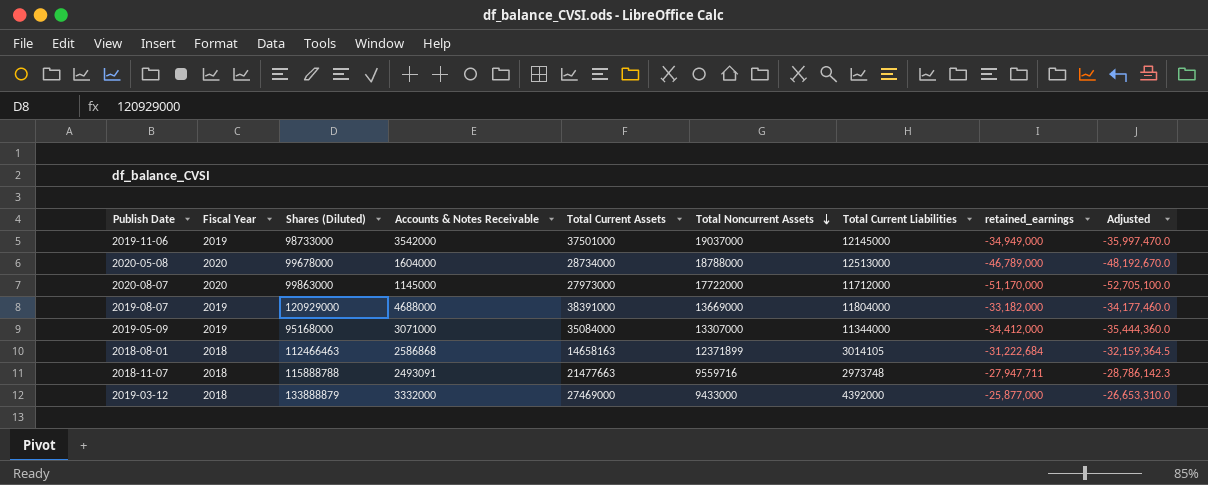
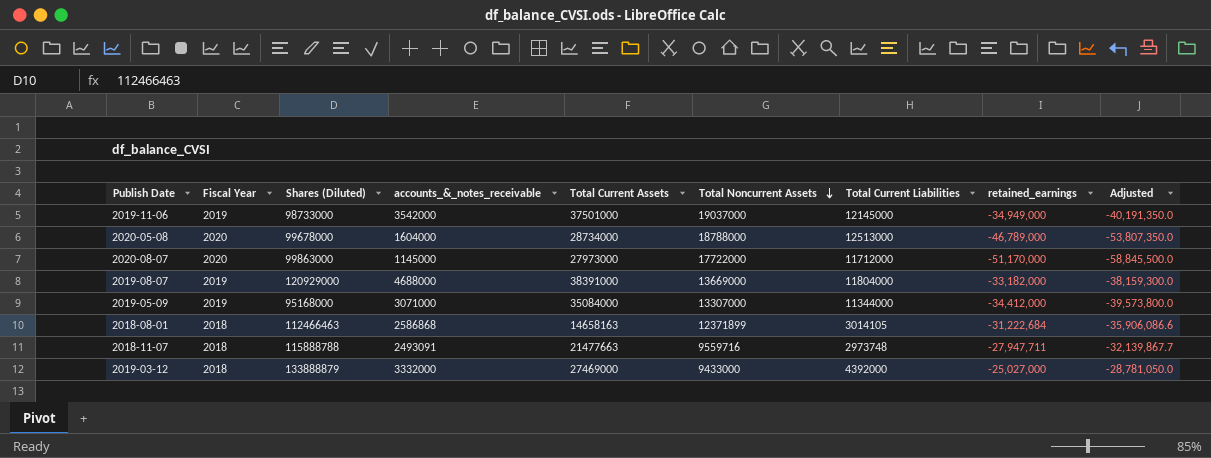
column name: Accounts & Notes Receivable -> accounts_&_notes_receivable
column Adjusted | formula: [retained_earnings] * 1.03 -> [retained_earnings] * 1.15
2019-03-12 | retained_earnings: -25,877,000 -> -25,027,000

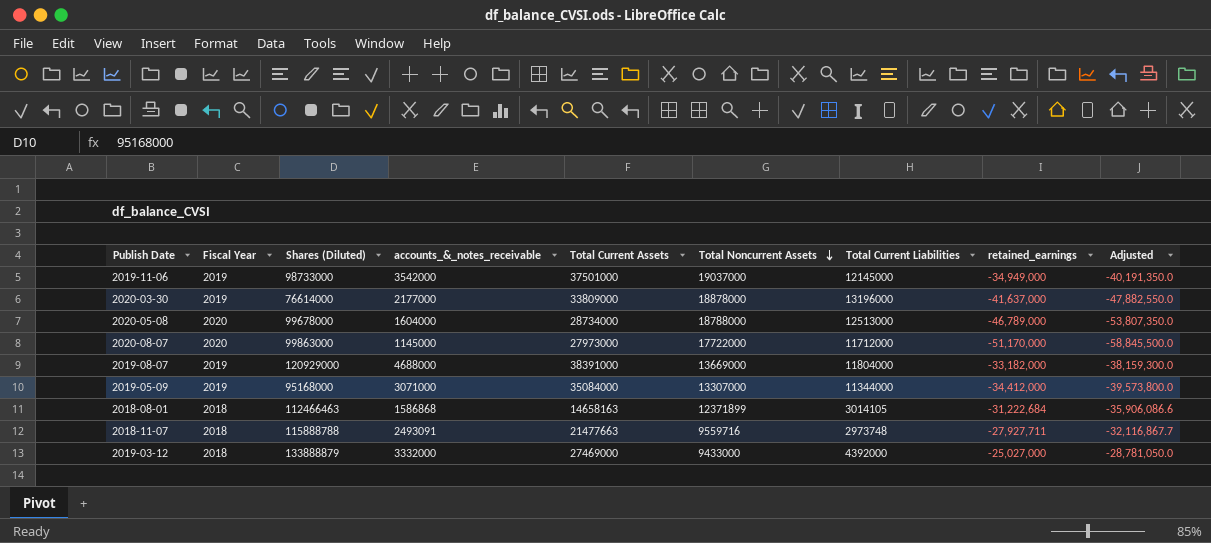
row 2020-03-30: none -> 2019 | 76614000 | 2177000 | 33809000 | 18878000 | 13196000 | -41,637,000 | -47,882,550.0
2018-08-01 | accounts_&_notes_receivable: 2586868 -> 1586868
2018-11-07 | retained_earnings: -27,947,711 -> -27,927,711
2018-11-07 | Adjusted: -32,139,867.7 -> -32,116,867.7

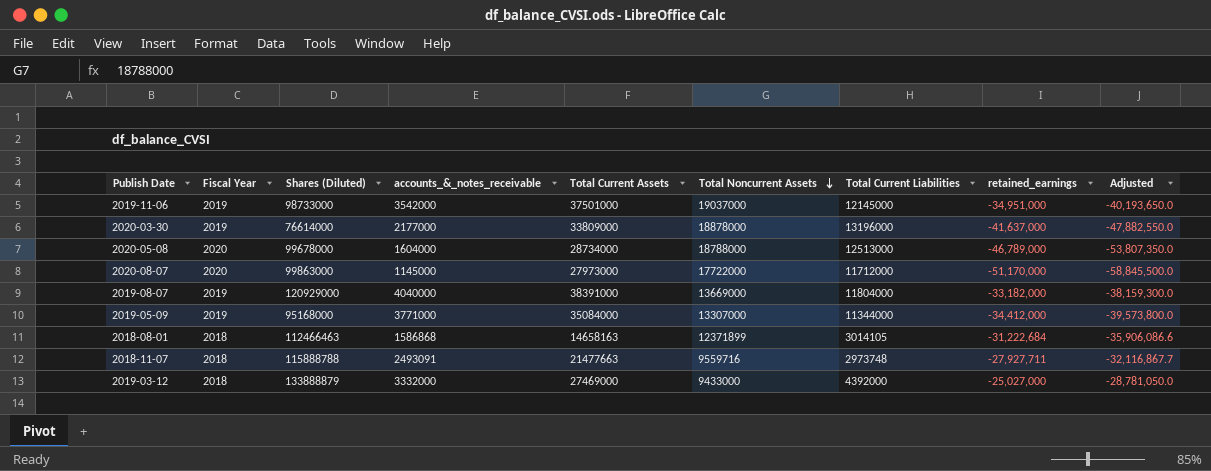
2019-11-06 | retained_earnings: -34,949,000 -> -34,951,000
2019-11-06 | Adjusted: -40,191,350.0 -> -40,193,650.0
2019-08-07 | accounts_&_notes_receivable: 4688000 -> 4040000
2019-05-09 | accounts_&_notes_receivable: 3071000 -> 3771000

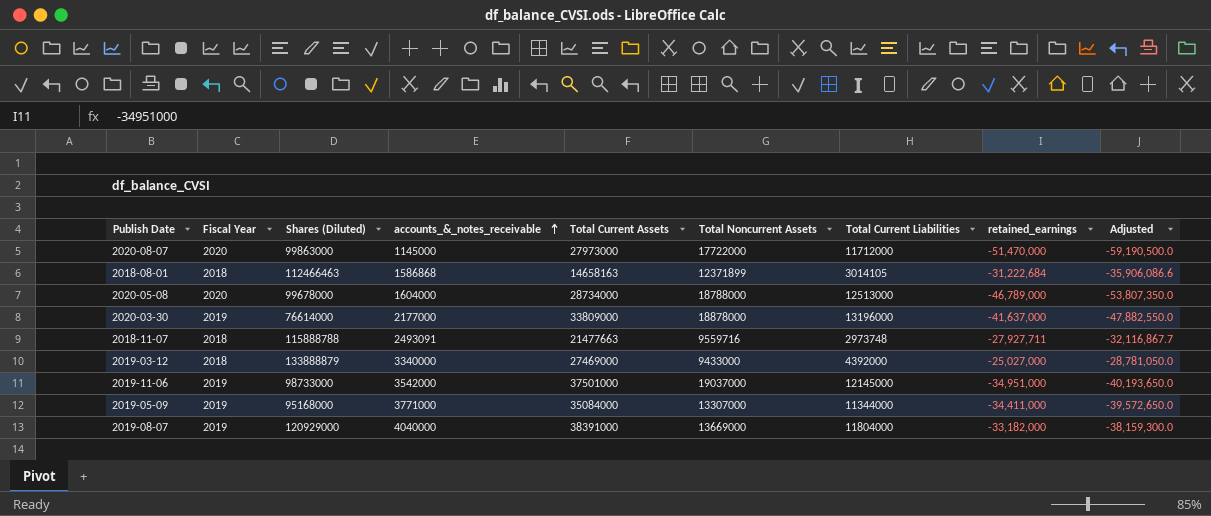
row order: Total Noncurrent Assets descending -> accounts_&_notes_receivable ascending
2020-08-07 | retained_earnings: -51,170,000 -> -51,470,000
2020-08-07 | Adjusted: -58,845,500.0 -> -59,190,500.0
2019-03-12 | accounts_&_notes_receivable: 3332000 -> 3340000
2019-05-09 | retained_earnings: -34,412,000 -> -34,411,000
2019-05-09 | Adjusted: -39,573,800.0 -> -39,572,650.0

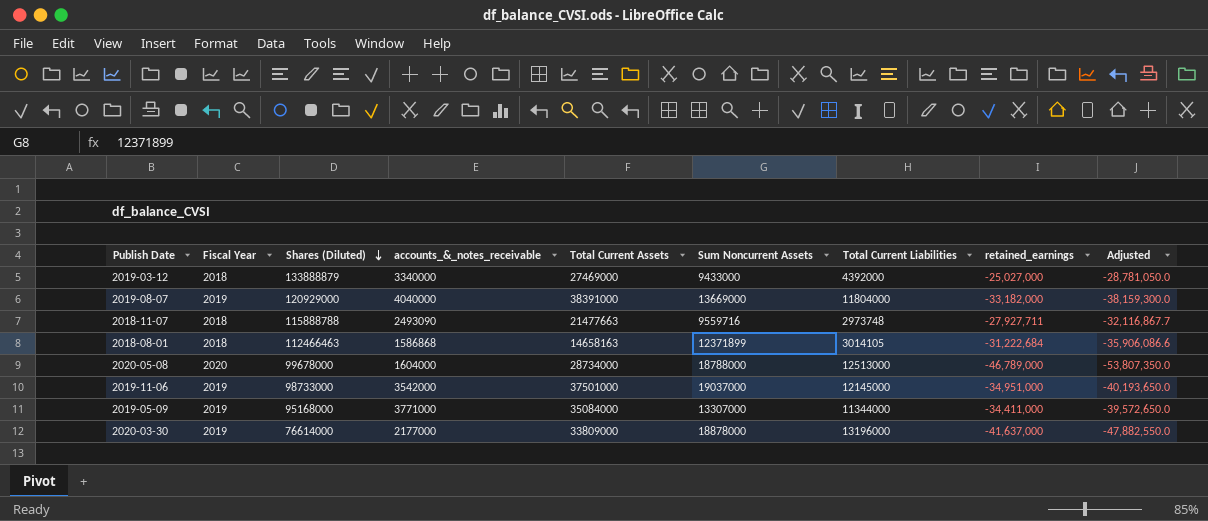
row order: accounts_&_notes_receivable ascending -> Shares (Diluted) descending
column name: Total Noncurrent Assets -> Sum Noncurrent Assets
row 2020-08-07: 2020 | 99863000 | 1145000 | 27973000 | 17722000 | 11712000 | -51,470,000 | -59,190,500.0 -> none
2018-11-07 | accounts_&_notes_receivable: 2493091 -> 2493090

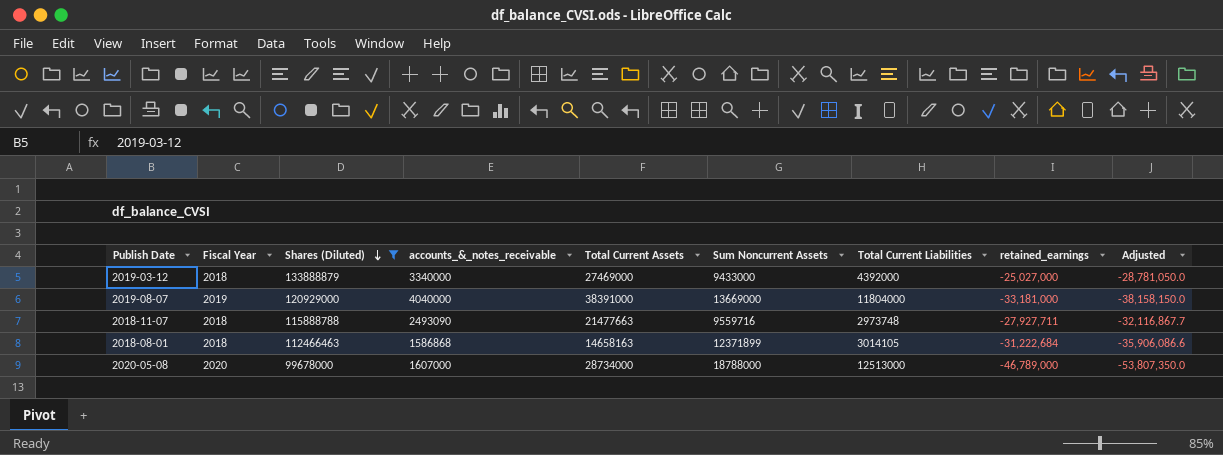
filter: none -> Shares (Diluted) >= 99678000
2019-08-07 | retained_earnings: -33,182,000 -> -33,181,000
2019-08-07 | Adjusted: -38,159,300.0 -> -38,158,150.0
2020-05-08 | accounts_&_notes_receivable: 1604000 -> 1607000

